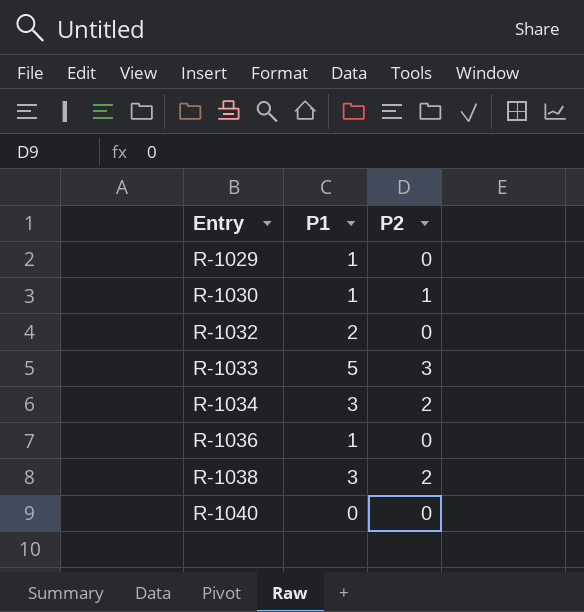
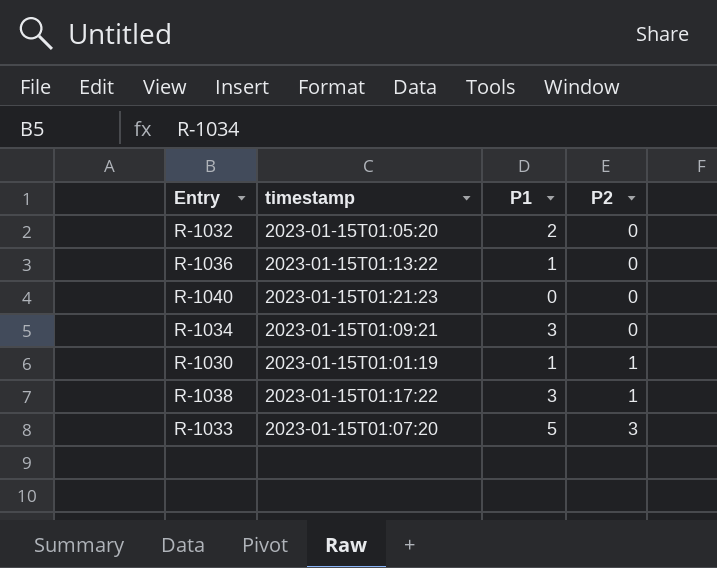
row order: Entry ascending -> P2 ascending
column timestamp | position: none -> 2
row R-1029: 1 | 0 -> none
R-1034 | P2: 2 -> 0
R-1038 | P2: 2 -> 1

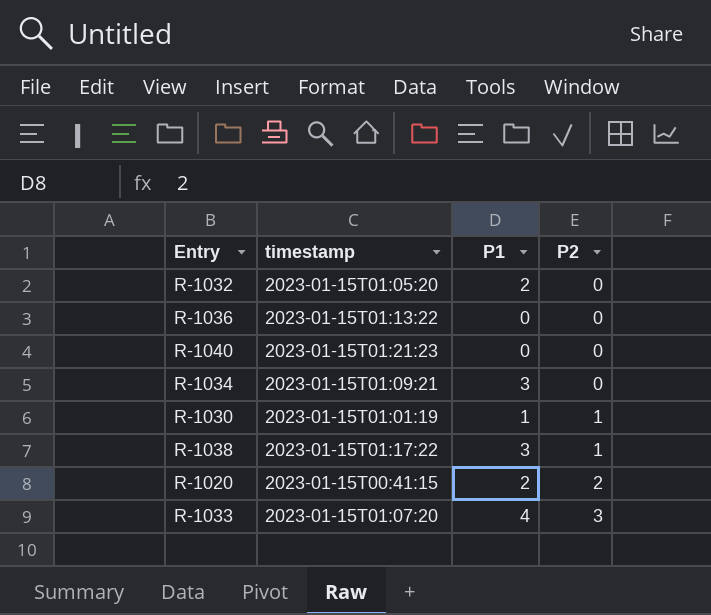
R-1036 | P1: 1 -> 0
row R-1020: none -> 2023-01-15T00:41:15 | 2 | 2
R-1033 | P1: 5 -> 4

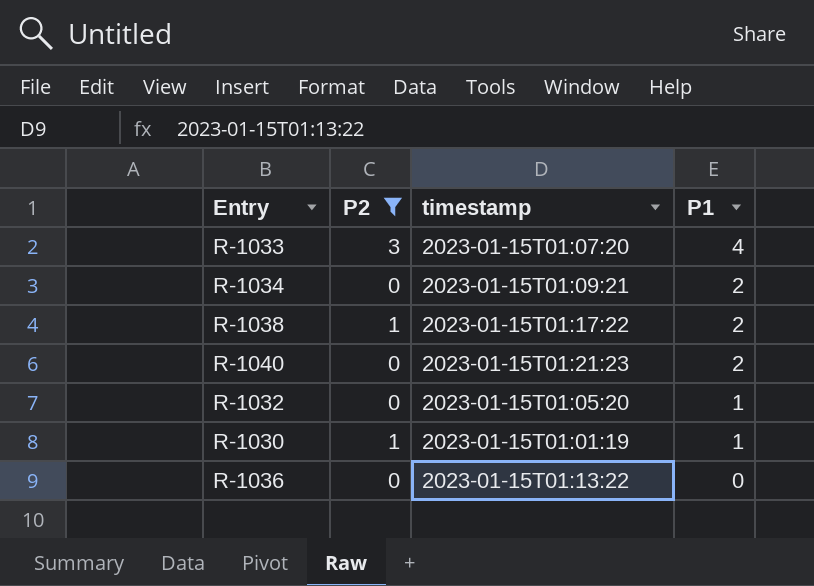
filter: none -> P2 != 2
row order: P2 ascending -> P1 descending
column P2 | position: 4 -> 2
R-1034 | P1: 3 -> 2
R-1038 | P1: 3 -> 2
R-1040 | P1: 0 -> 2
R-1032 | P1: 2 -> 1

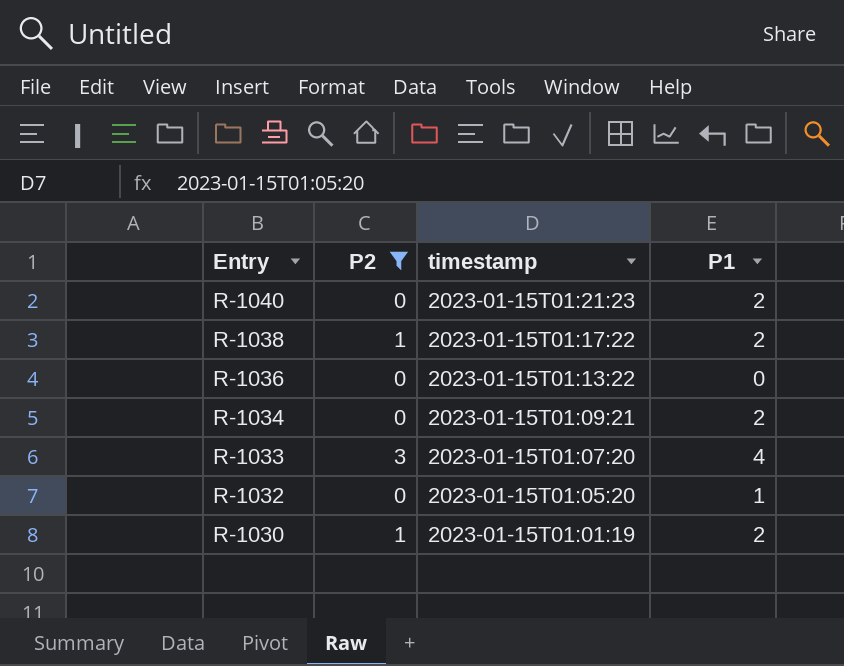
row order: P1 descending -> Entry descending
R-1030 | P1: 1 -> 2

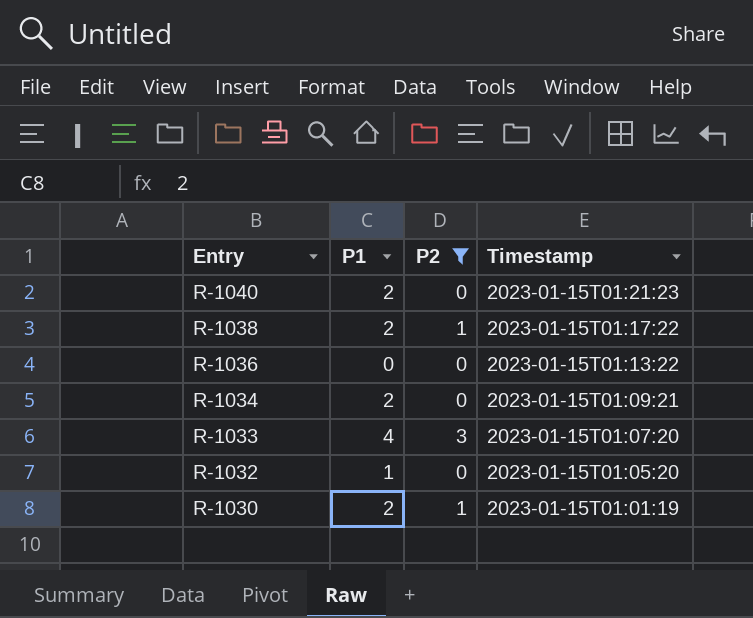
column P1 | position: 4 -> 2
column name: timestamp -> Timestamp

